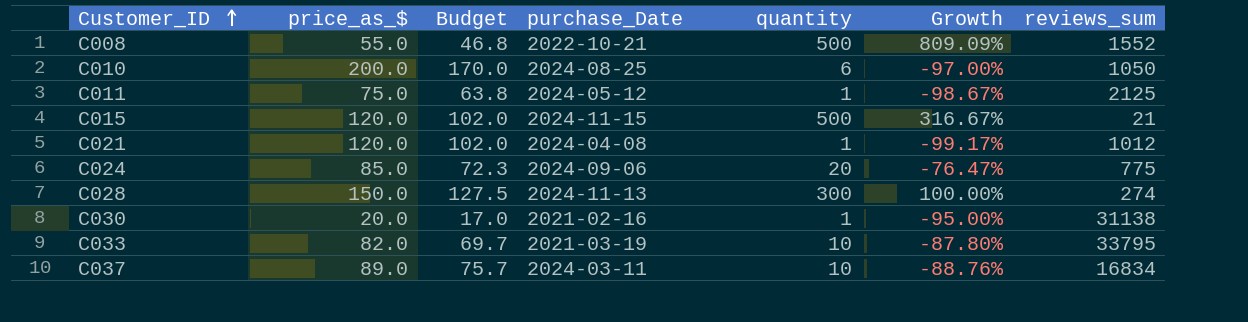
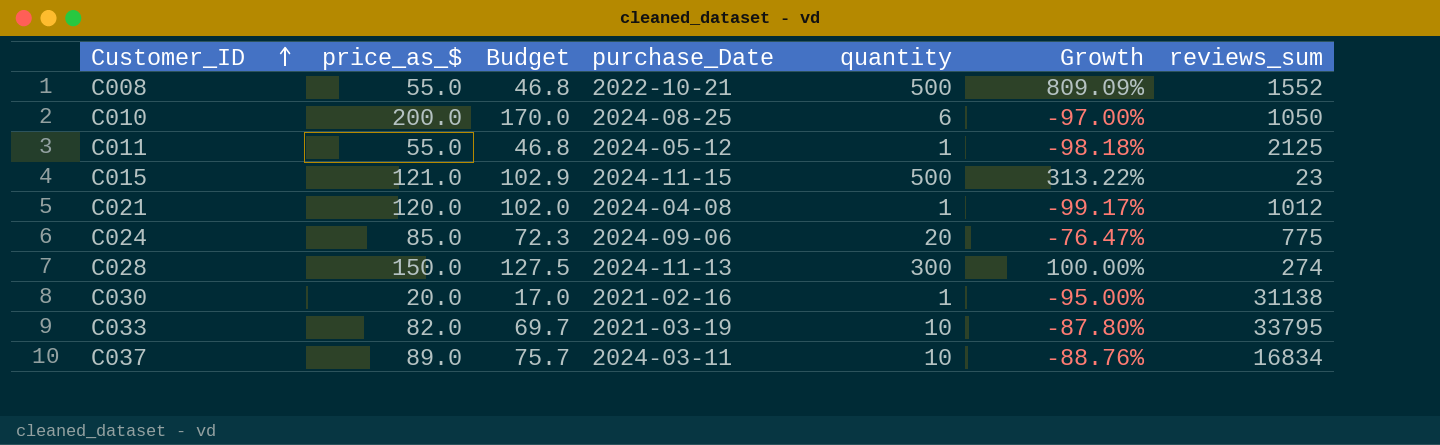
C011 | price_as_$: 75.0 -> 55.0
C011 | Budget: 63.8 -> 46.8
C011 | Growth: -98.67% -> -98.18%
C015 | price_as_$: 120.0 -> 121.0
C015 | Budget: 102.0 -> 102.9
C015 | Growth: 316.67% -> 313.22%
C015 | reviews_sum: 21 -> 23

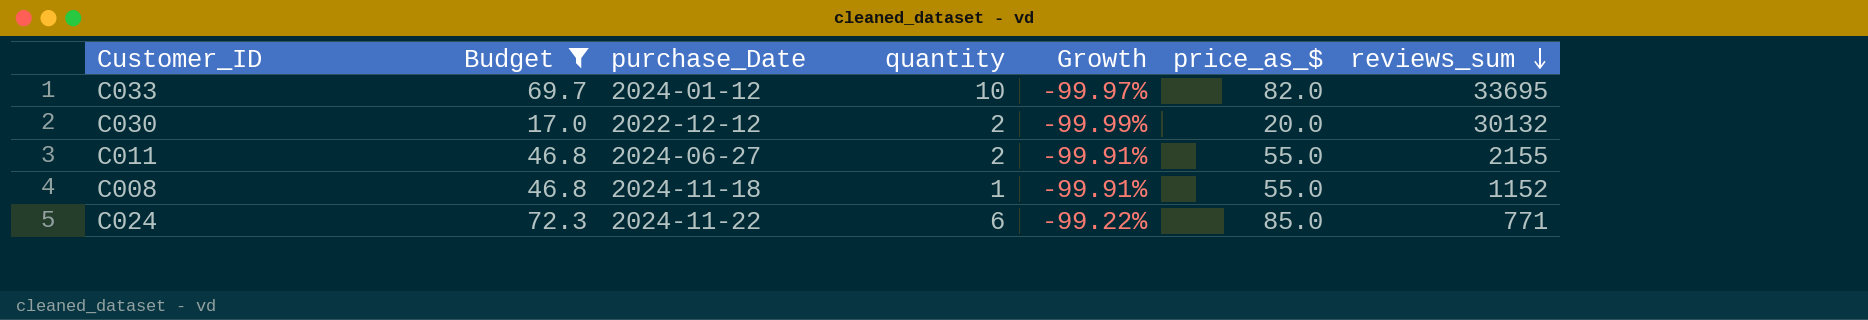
filter: none -> Budget <= 72.3
row order: Customer_ID ascending -> reviews_sum descending
column Growth | formula: ([quantity] - [price_as_$]) / [price_as_$] -> ([quantity] - [reviews_sum]) / [reviews_sum]
column price_as_$ | position: 2 -> 6
C033 | purchase_Date: 2021-03-19 -> 2024-01-12
C033 | reviews_sum: 33795 -> 33695
C030 | purchase_Date: 2021-02-16 -> 2022-12-12
C030 | quantity: 1 -> 2
C030 | reviews_sum: 31138 -> 30132
C011 | purchase_Date: 2024-05-12 -> 2024-06-27
C011 | quantity: 1 -> 2
C011 | reviews_sum: 2125 -> 2155
C008 | purchase_Date: 2022-10-21 -> 2024-11-18
C008 | quantity: 500 -> 1
C008 | reviews_sum: 1552 -> 1152
C024 | purchase_Date: 2024-09-06 -> 2024-11-22
C024 | quantity: 20 -> 6
C024 | reviews_sum: 775 -> 771

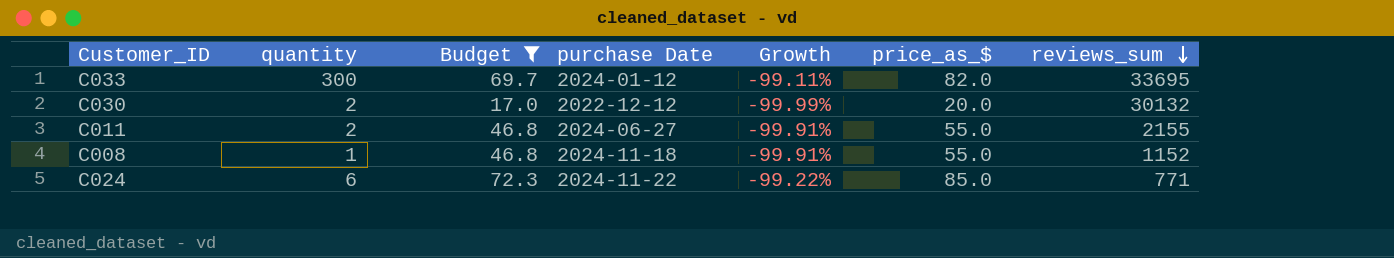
column quantity | position: 4 -> 2
column name: purchase_Date -> purchase Date
C033 | quantity: 10 -> 300
C033 | Growth: -99.97% -> -99.11%

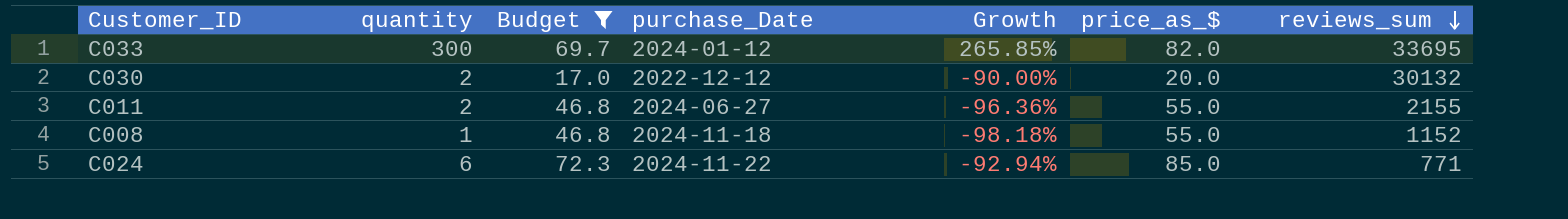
column name: purchase Date -> purchase_Date
column Growth | formula: ([quantity] - [reviews_sum]) / [reviews_sum] -> ([quantity] - [price_as_$]) / [price_as_$]

